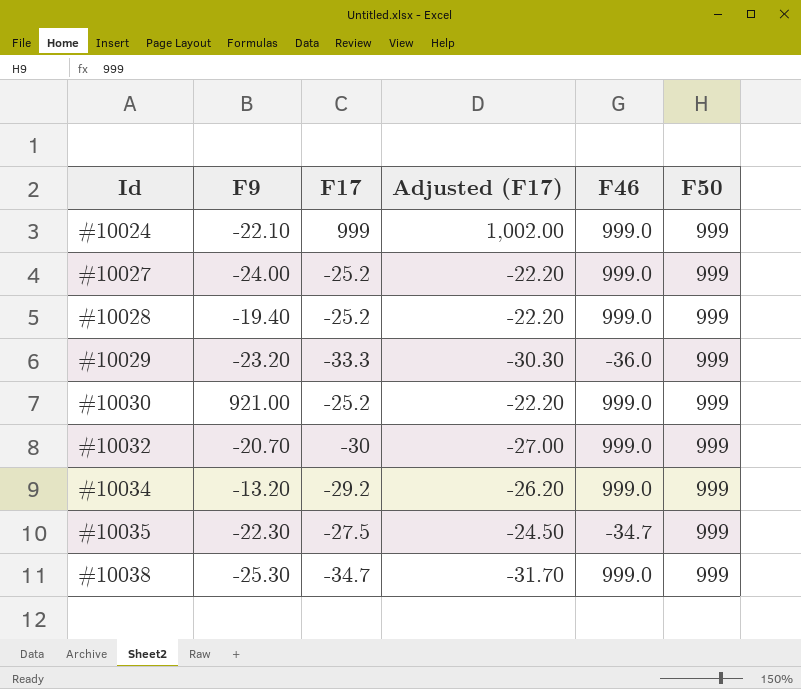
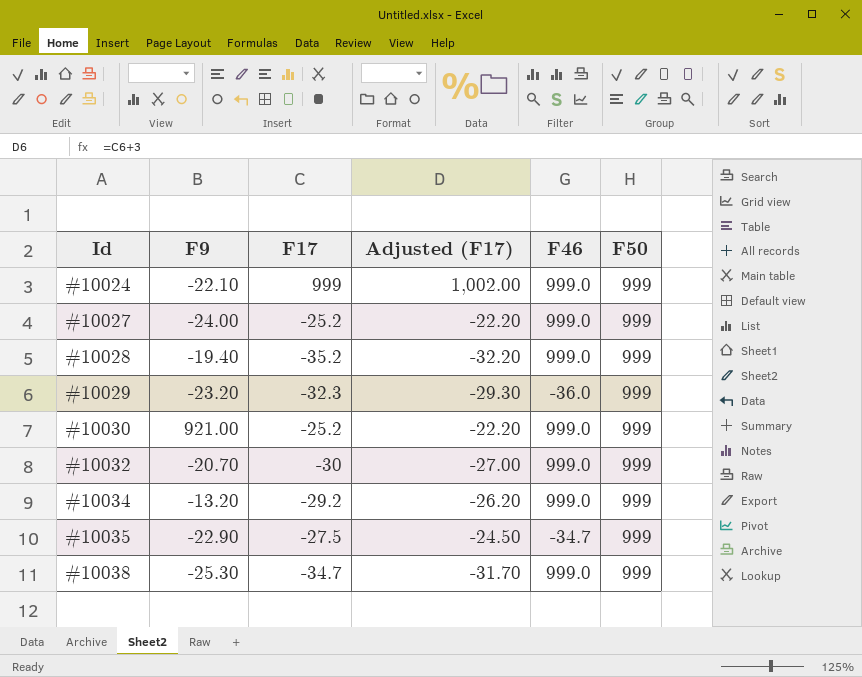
#10028 | F17: -25.2 -> -35.2
#10028 | Adjusted (F17): -22.20 -> -32.20
#10029 | F17: -33.3 -> -32.3
#10029 | Adjusted (F17): -30.30 -> -29.30
#10035 | F9: -22.30 -> -22.90

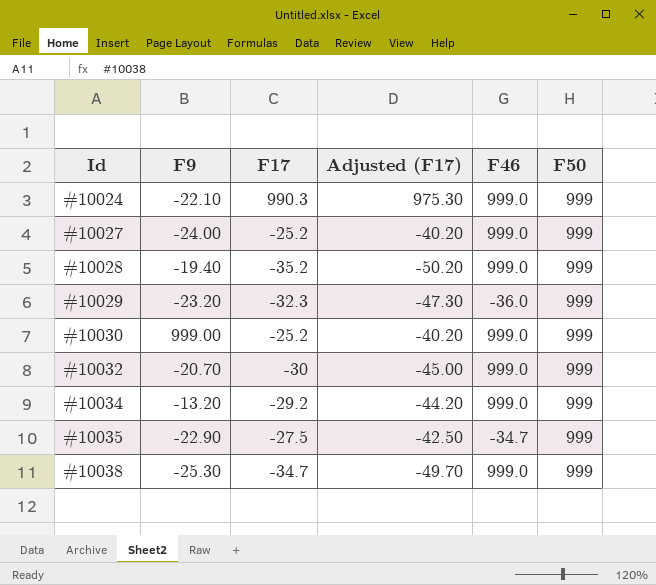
column Adjusted (F17) | formula: [F17] + 3 -> [F17] - 15
#10024 | F17: 999 -> 990.3
#10030 | F9: 921.00 -> 999.00

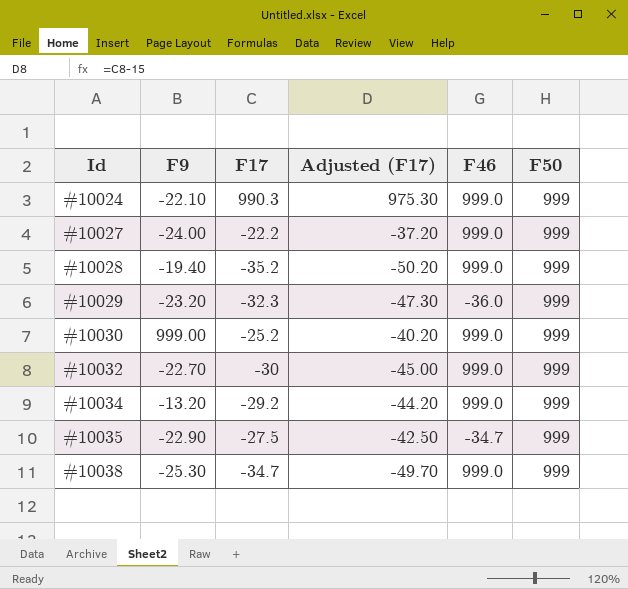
#10027 | F17: -25.2 -> -22.2
#10027 | Adjusted (F17): -40.20 -> -37.20
#10032 | F9: -20.70 -> -22.70

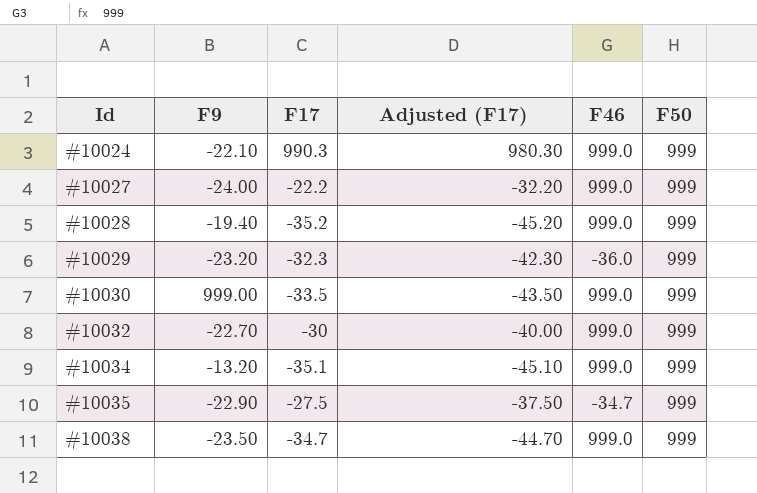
column Adjusted (F17) | formula: [F17] - 15 -> [F17] - 10
#10030 | F17: -25.2 -> -33.5
#10034 | F17: -29.2 -> -35.1
#10038 | F9: -25.30 -> -23.50

